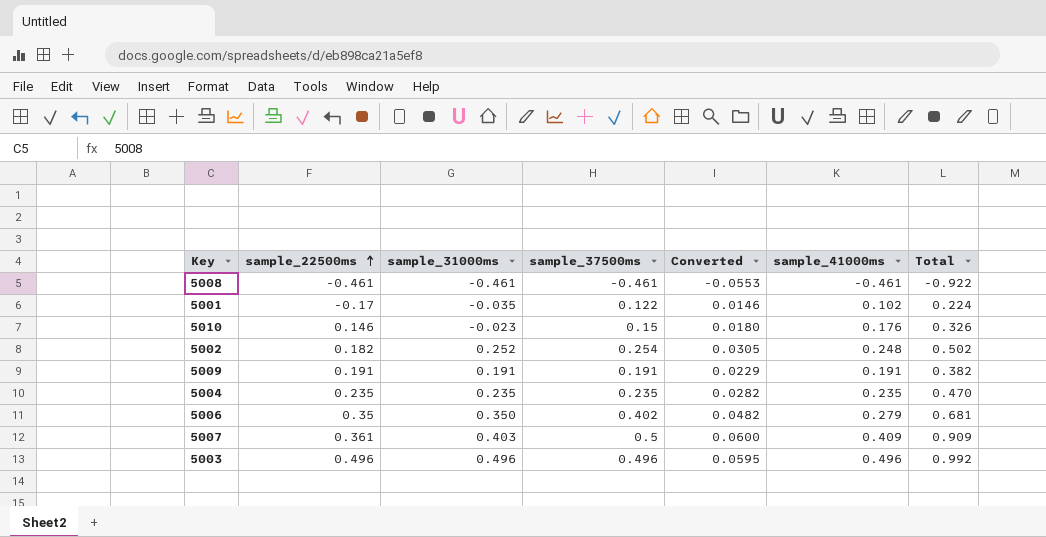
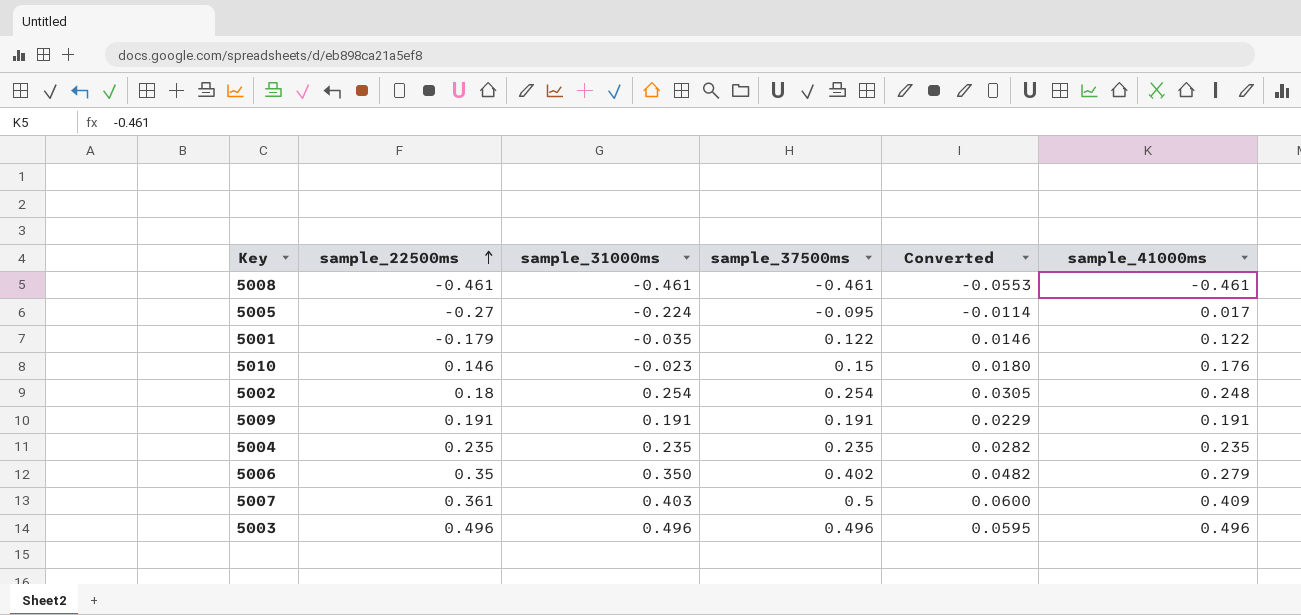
column Total | formula: [sample_37500ms] + [sample_41000ms] -> none
row 5005: none -> -0.27 | -0.224 | -0.095 | -0.0114 | 0.017
5001 | sample_22500ms: -0.17 -> -0.179
5001 | sample_41000ms: 0.102 -> 0.122
5002 | sample_22500ms: 0.182 -> 0.18
5002 | sample_31000ms: 0.252 -> 0.254

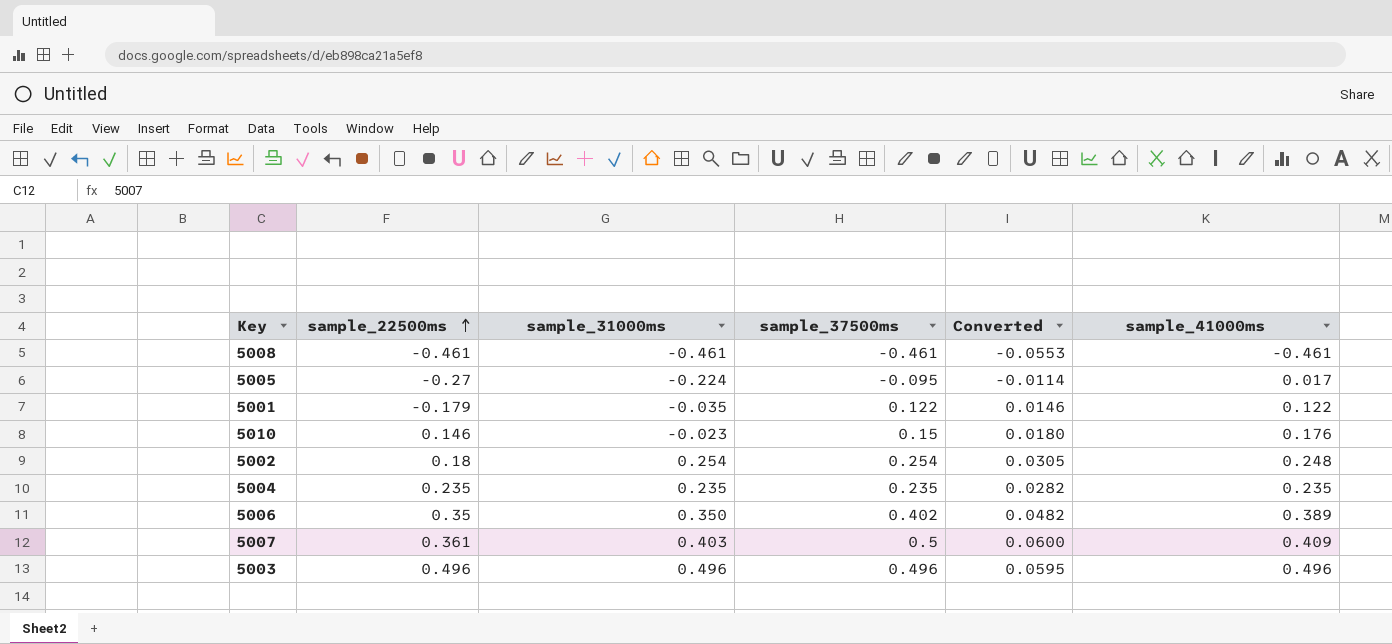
row 5009: 0.191 | 0.191 | 0.191 | 0.0229 | 0.191 -> none
5006 | sample_41000ms: 0.279 -> 0.389

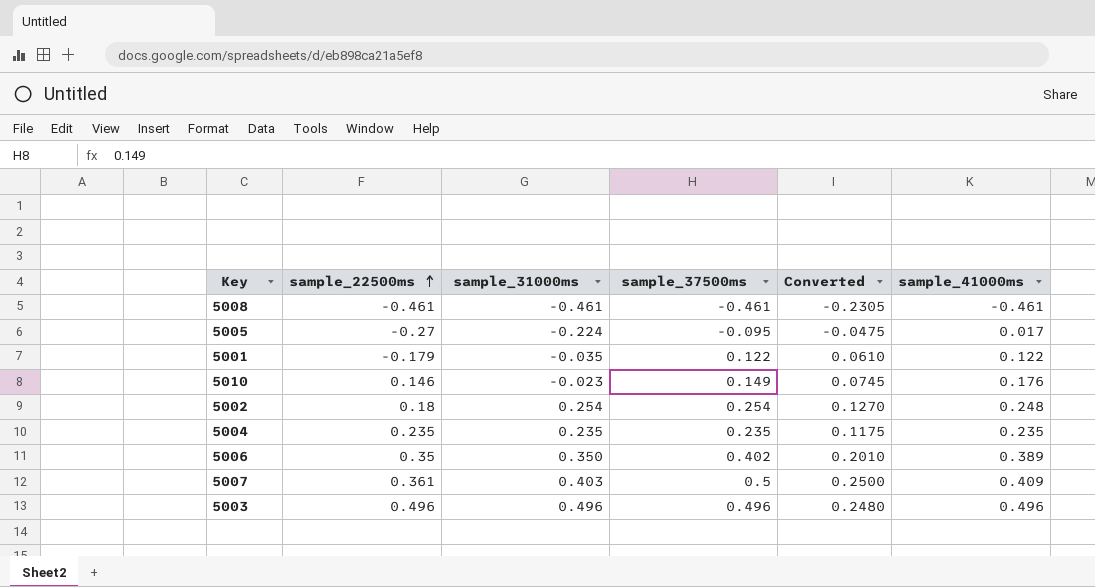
column Converted | formula: [sample_37500ms] * 0.12 -> [sample_37500ms] * 0.5
5010 | sample_37500ms: 0.15 -> 0.149

